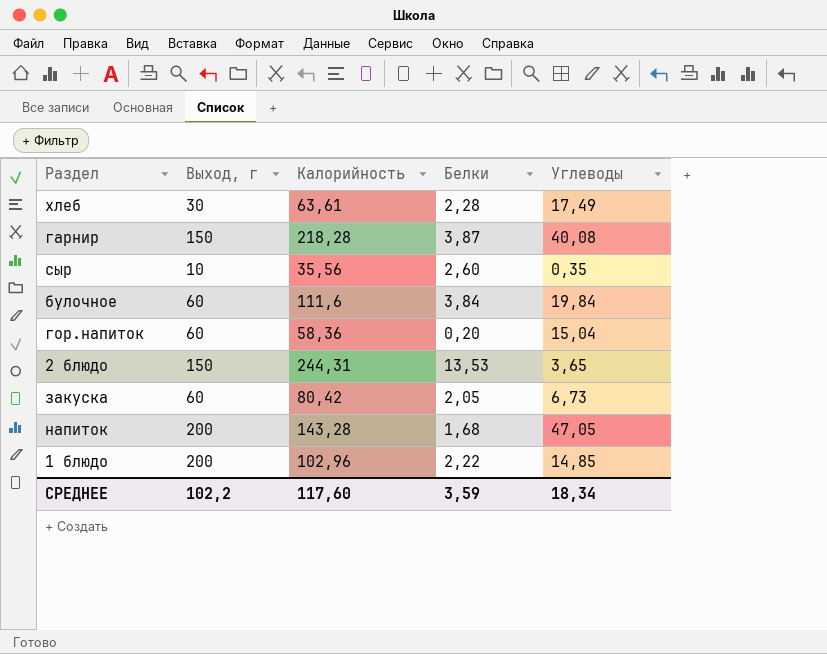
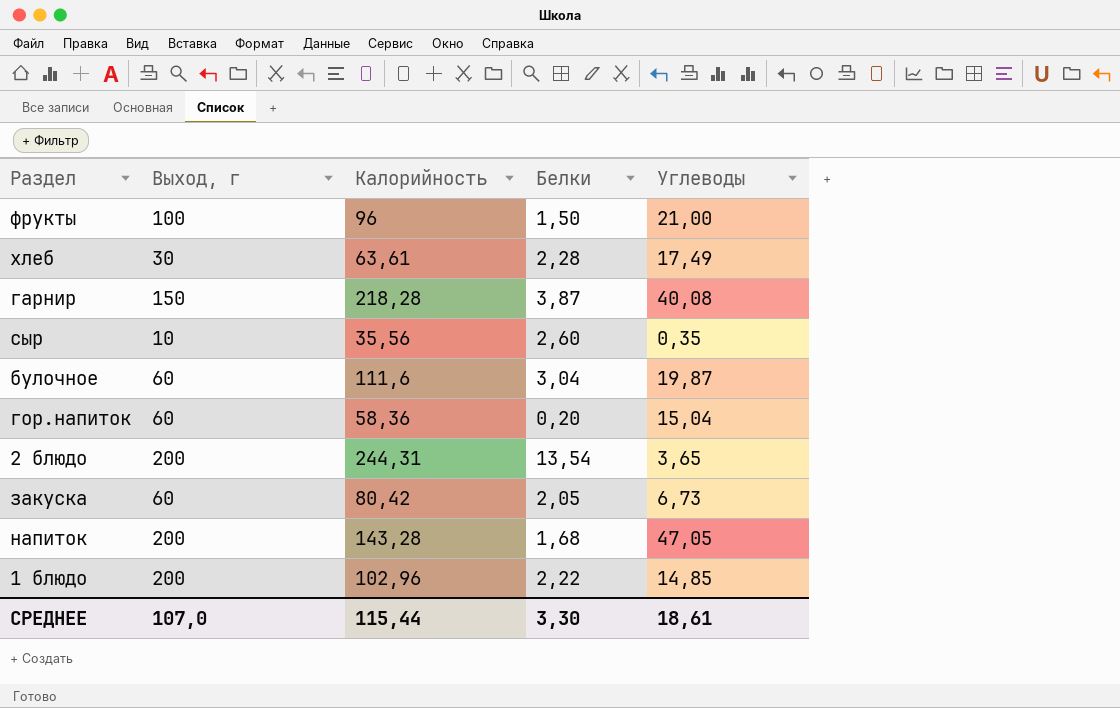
row фрукты: none -> 100 | 96 | 1,50 | 21,00
булочное | Белки: 3,84 -> 3,04
булочное | Углеводы: 19,84 -> 19,87
2 блюдо | Выход, г: 150 -> 200
2 блюдо | Белки: 13,53 -> 13,54
СРЕДНЕЕ | Выход, г: 102,2 -> 107,0
СРЕДНЕЕ | Калорийность: 117,60 -> 115,44
СРЕДНЕЕ | Белки: 3,59 -> 3,30
СРЕДНЕЕ | Углеводы: 18,34 -> 18,61

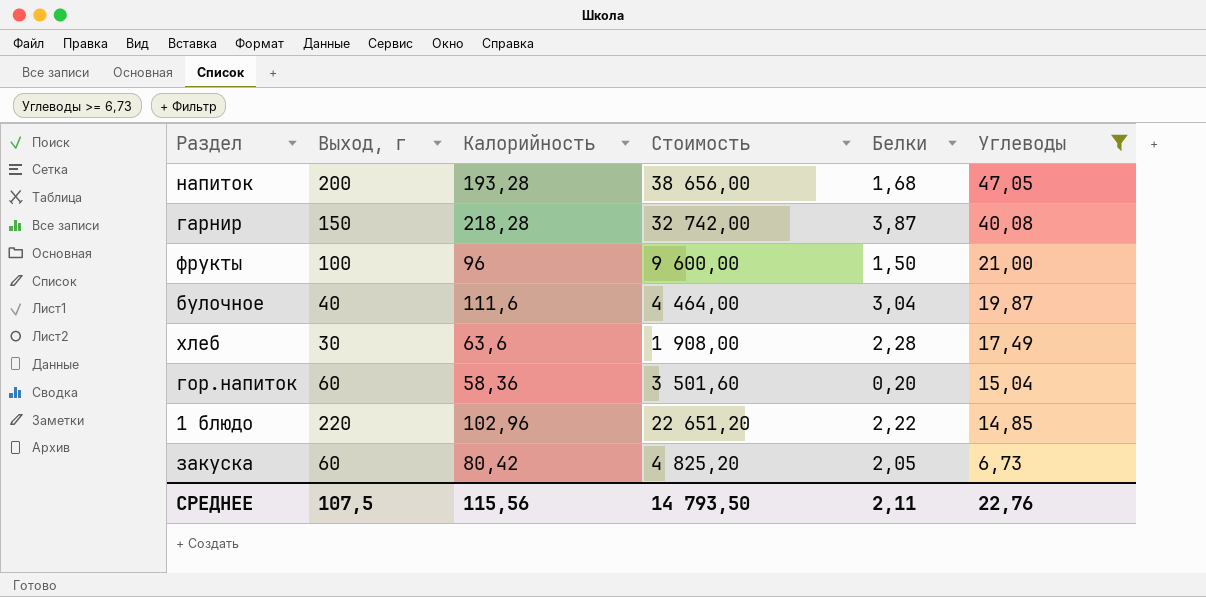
filter: none -> Углеводы >= 6,73
row order: none -> Углеводы descending
column Стоимость | formula: none -> [Выход, г] * [Калорийность]
напиток | Калорийность: 143,28 -> 193,28
булочное | Выход, г: 60 -> 40
хлеб | Калорийность: 63,61 -> 63,6
1 блюдо | Выход, г: 200 -> 220
СРЕДНЕЕ | Выход, г: 107,0 -> 107,5
СРЕДНЕЕ | Калорийность: 115,44 -> 115,56
СРЕДНЕЕ | Белки: 3,30 -> 2,11
СРЕДНЕЕ | Углеводы: 18,61 -> 22,76

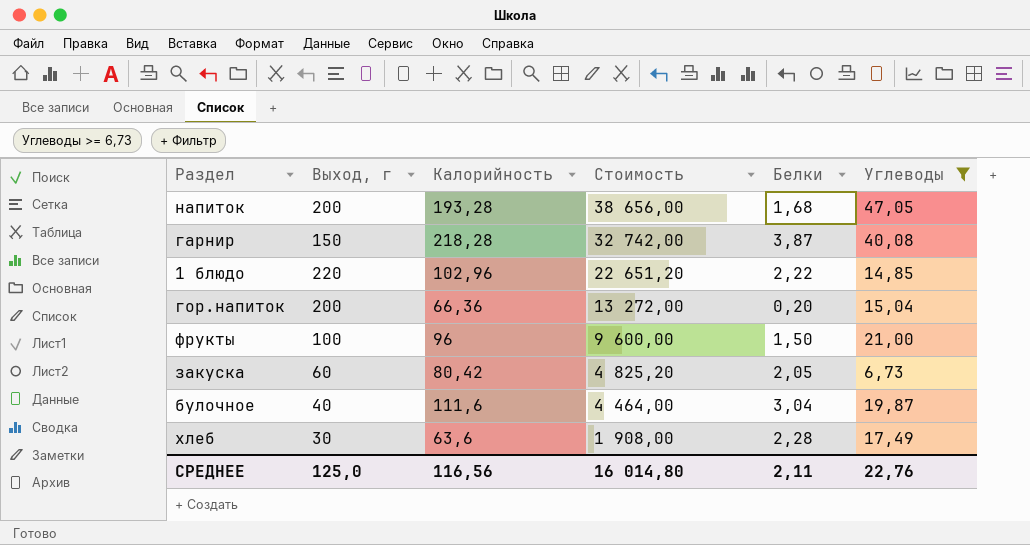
row order: Углеводы descending -> Стоимость descending
гор.напиток | Выход, г: 60 -> 200
гор.напиток | Калорийность: 58,36 -> 66,36
гор.напиток | Стоимость: 3 501,60 -> 13 272,00
СРЕДНЕЕ | Выход, г: 107,5 -> 125,0
СРЕДНЕЕ | Калорийность: 115,56 -> 116,56
СРЕДНЕЕ | Стоимость: 14 793,50 -> 16 014,80

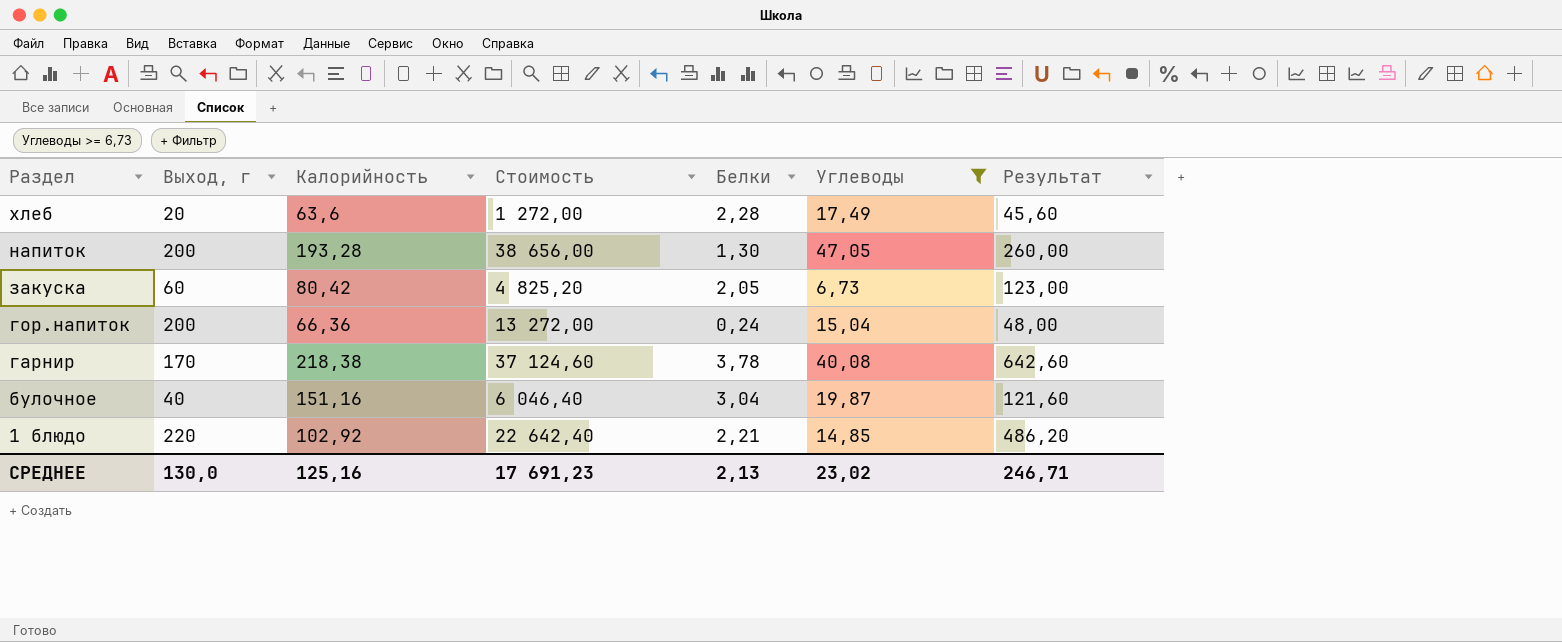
row order: Стоимость descending -> Раздел descending
column Результат | formula: none -> [Выход, г] * [Белки]
row фрукты: 100 | 96 | 9 600,00 | 1,50 | 21,00 -> none
хлеб | Выход, г: 30 -> 20
хлеб | Стоимость: 1 908,00 -> 1 272,00
напиток | Белки: 1,68 -> 1,30
гор.напиток | Белки: 0,20 -> 0,24
гарнир | Выход, г: 150 -> 170
гарнир | Калорийность: 218,28 -> 218,38
гарнир | Стоимость: 32 742,00 -> 37 124,60
гарнир | Белки: 3,87 -> 3,78
булочное | Калорийность: 111,6 -> 151,16
булочное | Стоимость: 4 464,00 -> 6 046,40
1 блюдо | Калорийность: 102,96 -> 102,92
1 блюдо | Стоимость: 22 651,20 -> 22 642,40
1 блюдо | Белки: 2,22 -> 2,21
СРЕДНЕЕ | Выход, г: 125,0 -> 130,0
СРЕДНЕЕ | Калорийность: 116,56 -> 125,16
СРЕДНЕЕ | Стоимость: 16 014,80 -> 17 691,23
СРЕДНЕЕ | Белки: 2,11 -> 2,13
СРЕДНЕЕ | Углеводы: 22,76 -> 23,02

